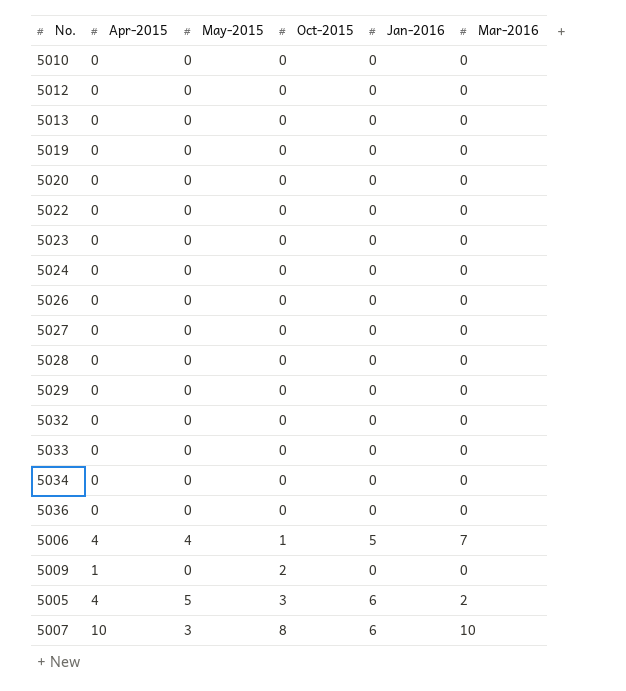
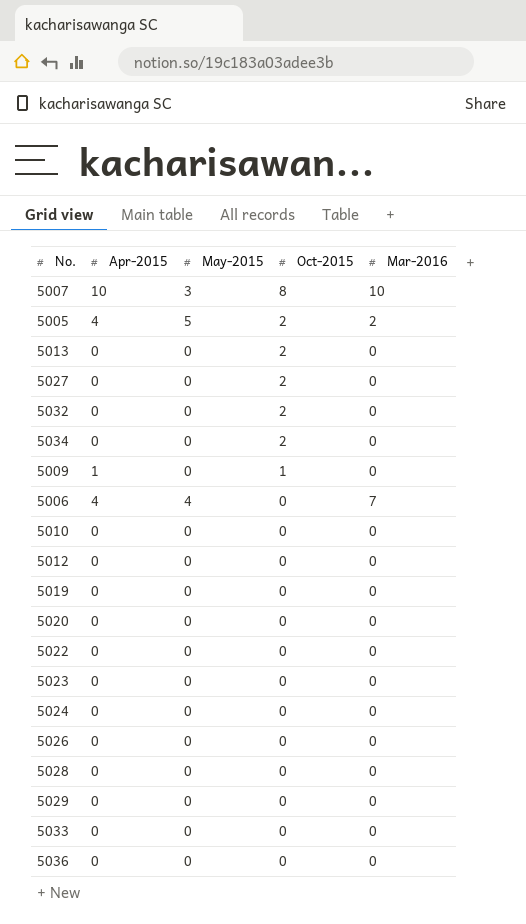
row order: Oct-2015 ascending -> Oct-2015 descending
column Jan-2016 | position: 5 -> none
5005 | Oct-2015: 3 -> 2
5013 | Oct-2015: 0 -> 2
5027 | Oct-2015: 0 -> 2
5032 | Oct-2015: 0 -> 2
5034 | Oct-2015: 0 -> 2
5009 | Oct-2015: 2 -> 1
5006 | Oct-2015: 1 -> 0

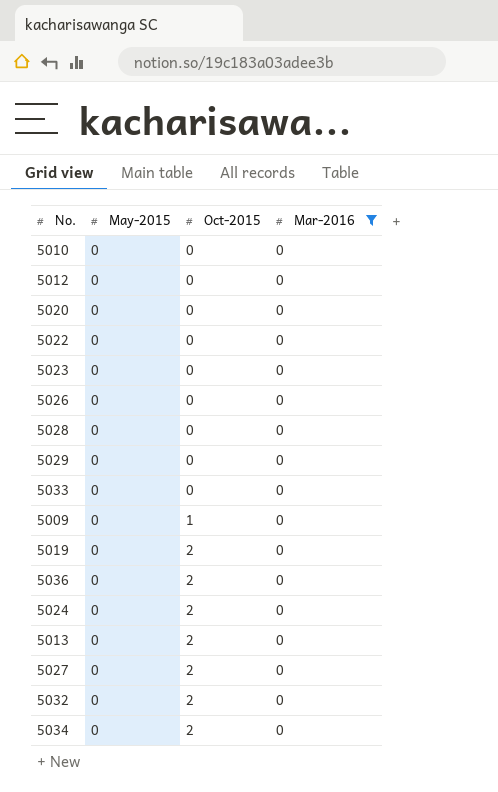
filter: none -> Mar-2016 = 0
row order: Oct-2015 descending -> Oct-2015 ascending
column Apr-2015 | position: 2 -> none
5019 | Oct-2015: 0 -> 2
5036 | Oct-2015: 0 -> 2
5024 | Oct-2015: 0 -> 2

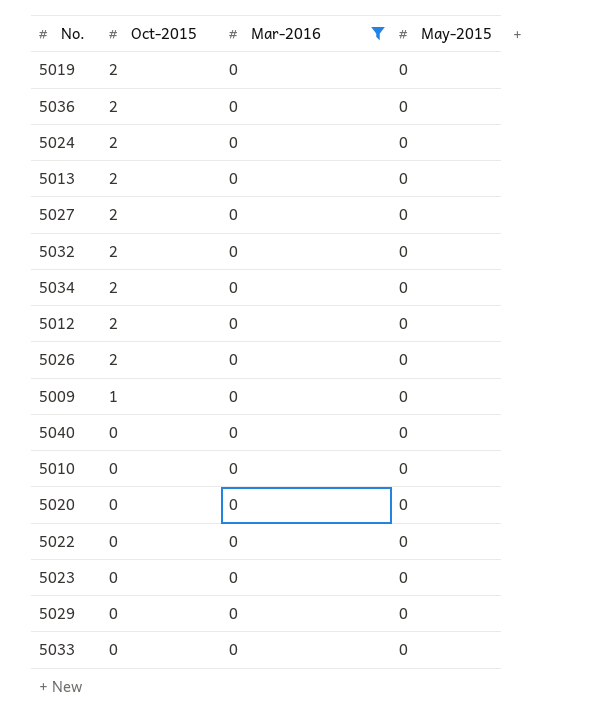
row order: Oct-2015 ascending -> Oct-2015 descending
column May-2015 | position: 2 -> 4
row 5028: 0 | 0 | 0 -> none
5012 | Oct-2015: 0 -> 2
5026 | Oct-2015: 0 -> 2
row 5040: none -> 0 | 0 | 0

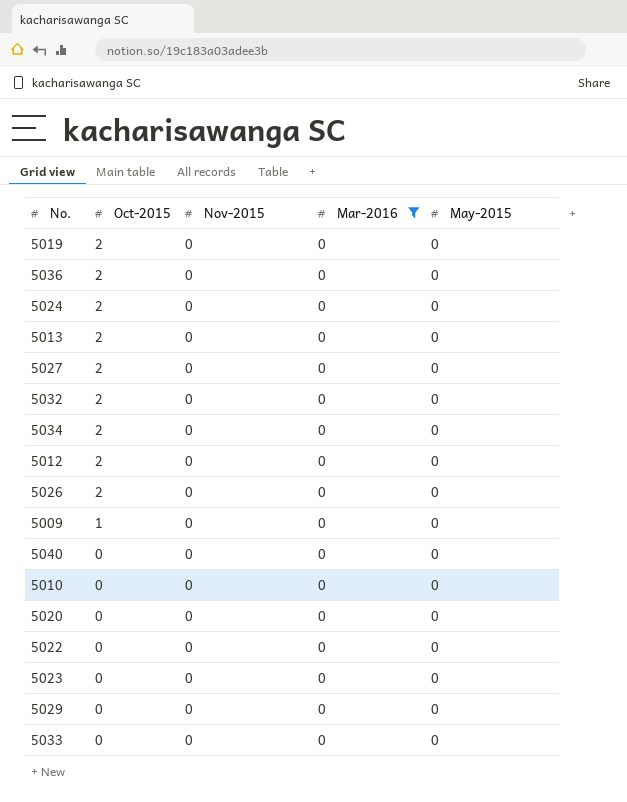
column Nov-2015 | position: none -> 3

